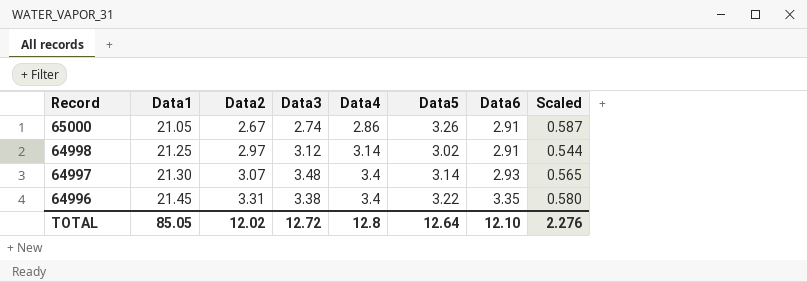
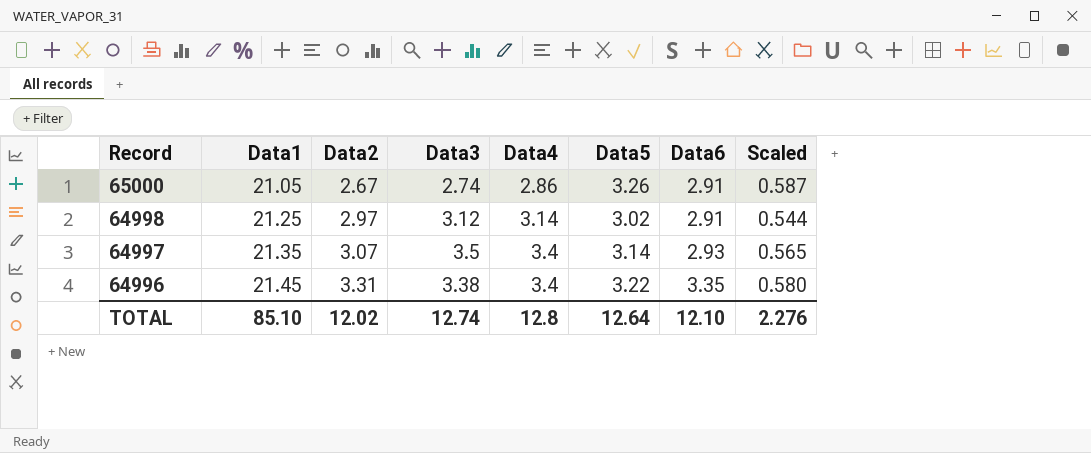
64997 | Data1: 21.30 -> 21.35
64997 | Data3: 3.48 -> 3.5
TOTAL | Data1: 85.05 -> 85.10
TOTAL | Data3: 12.72 -> 12.74

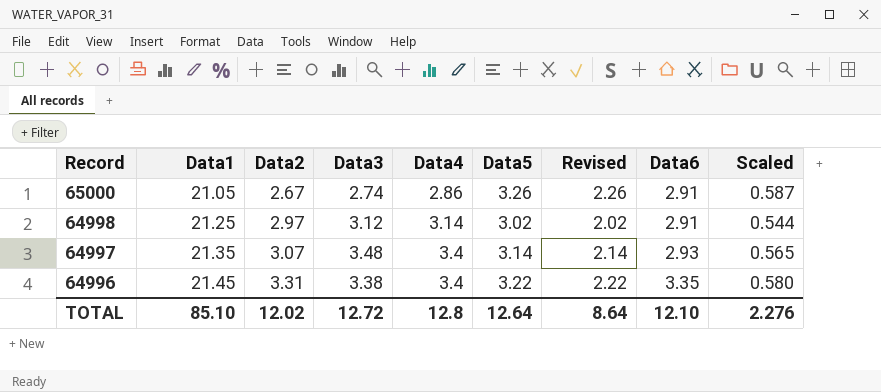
column Revised | formula: none -> [Data5] - 1
64997 | Data3: 3.5 -> 3.48
TOTAL | Data3: 12.74 -> 12.72

